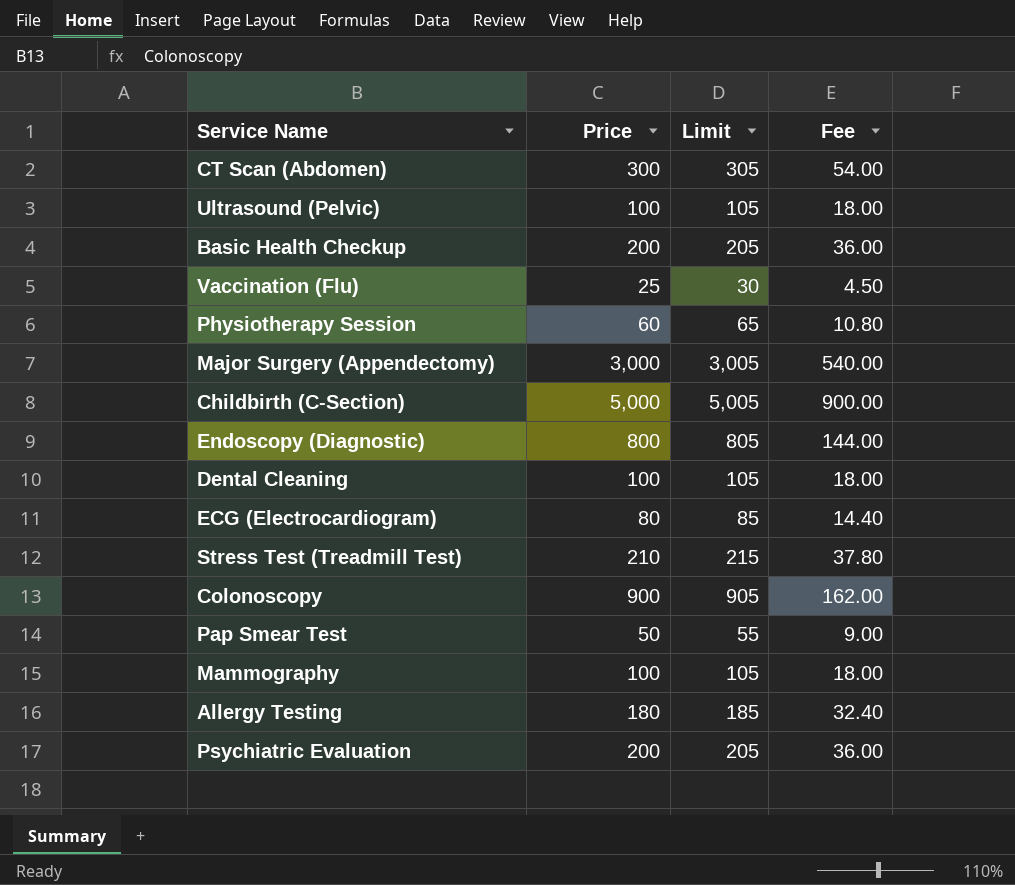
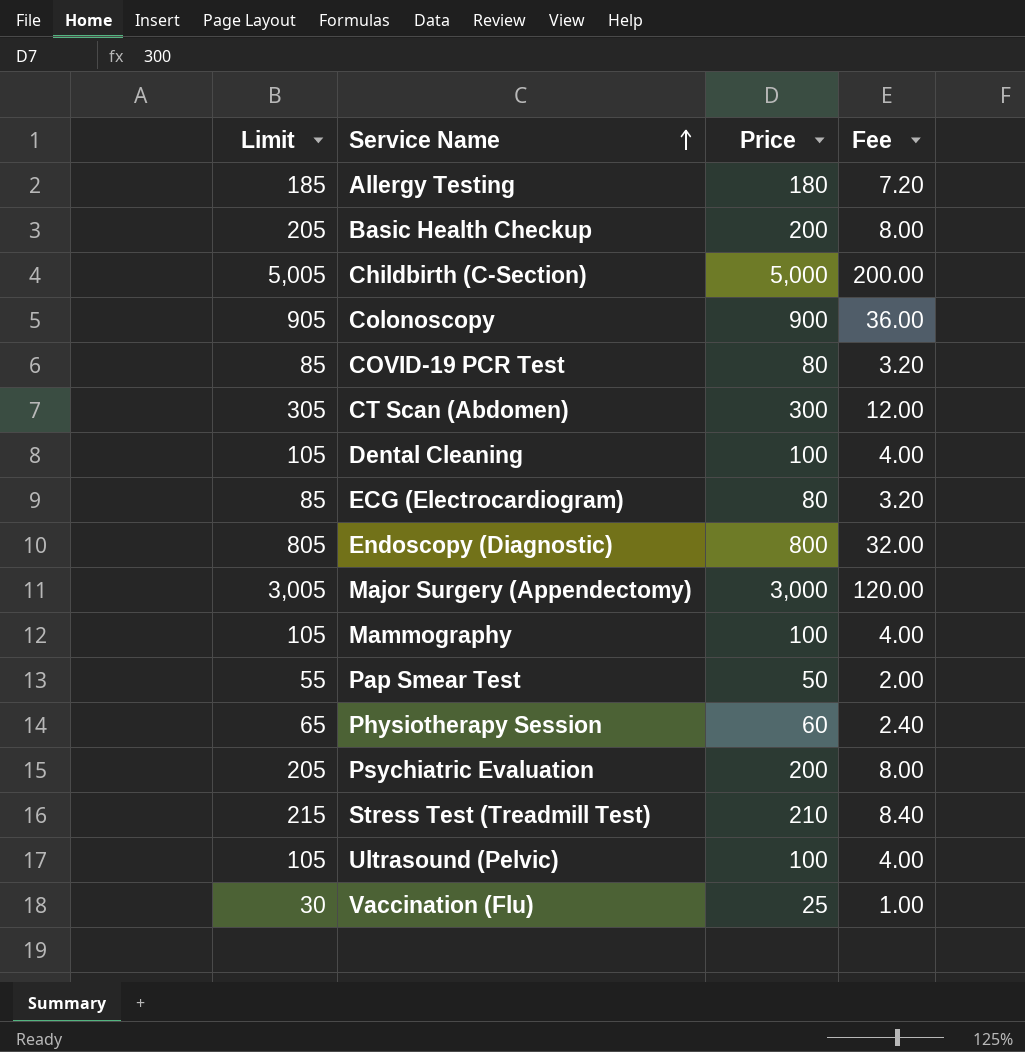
row order: none -> Service Name ascending
column Limit | position: 3 -> 1
column Fee | formula: [Price] * 0.18 -> [Price] * 0.04
row COVID-19 PCR Test: none -> 85 | 80 | 3.20

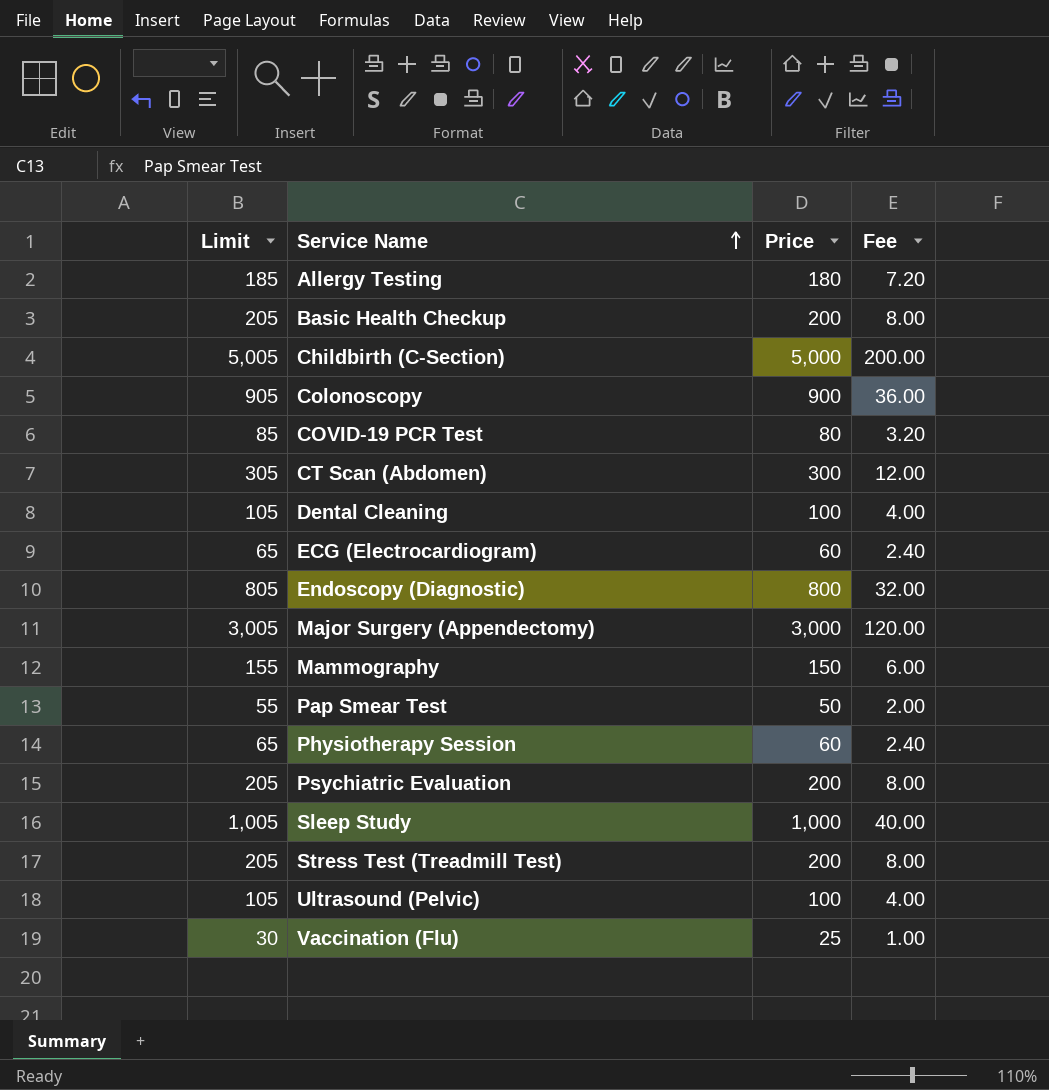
ECG (Electrocardiogram) | Limit: 85 -> 65
ECG (Electrocardiogram) | Price: 80 -> 60
ECG (Electrocardiogram) | Fee: 3.20 -> 2.40
Mammography | Limit: 105 -> 155
Mammography | Price: 100 -> 150
Mammography | Fee: 4.00 -> 6.00
row Sleep Study: none -> 1,005 | 1,000 | 40.00
Stress Test (Treadmill Test) | Limit: 215 -> 205
Stress Test (Treadmill Test) | Price: 210 -> 200
Stress Test (Treadmill Test) | Fee: 8.40 -> 8.00

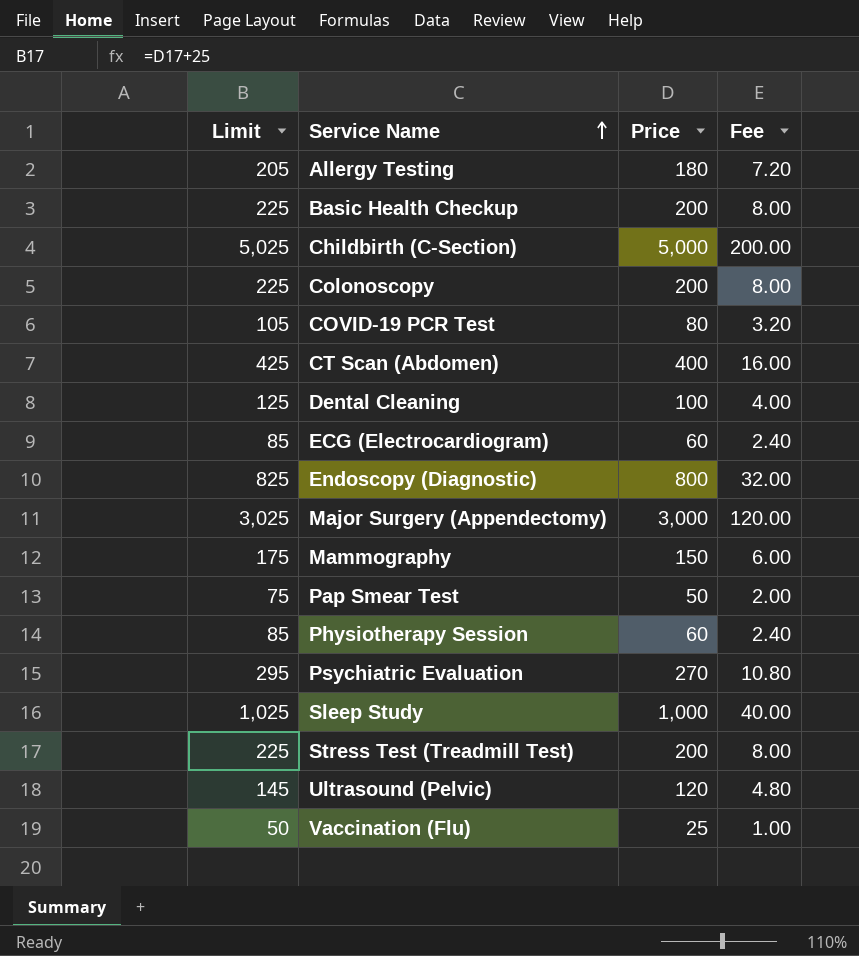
column Limit | formula: [Price] + 5 -> [Price] + 25
Colonoscopy | Price: 900 -> 200
Colonoscopy | Fee: 36.00 -> 8.00
CT Scan (Abdomen) | Price: 300 -> 400
CT Scan (Abdomen) | Fee: 12.00 -> 16.00
Psychiatric Evaluation | Price: 200 -> 270
Psychiatric Evaluation | Fee: 8.00 -> 10.80
Ultrasound (Pelvic) | Price: 100 -> 120
Ultrasound (Pelvic) | Fee: 4.00 -> 4.80

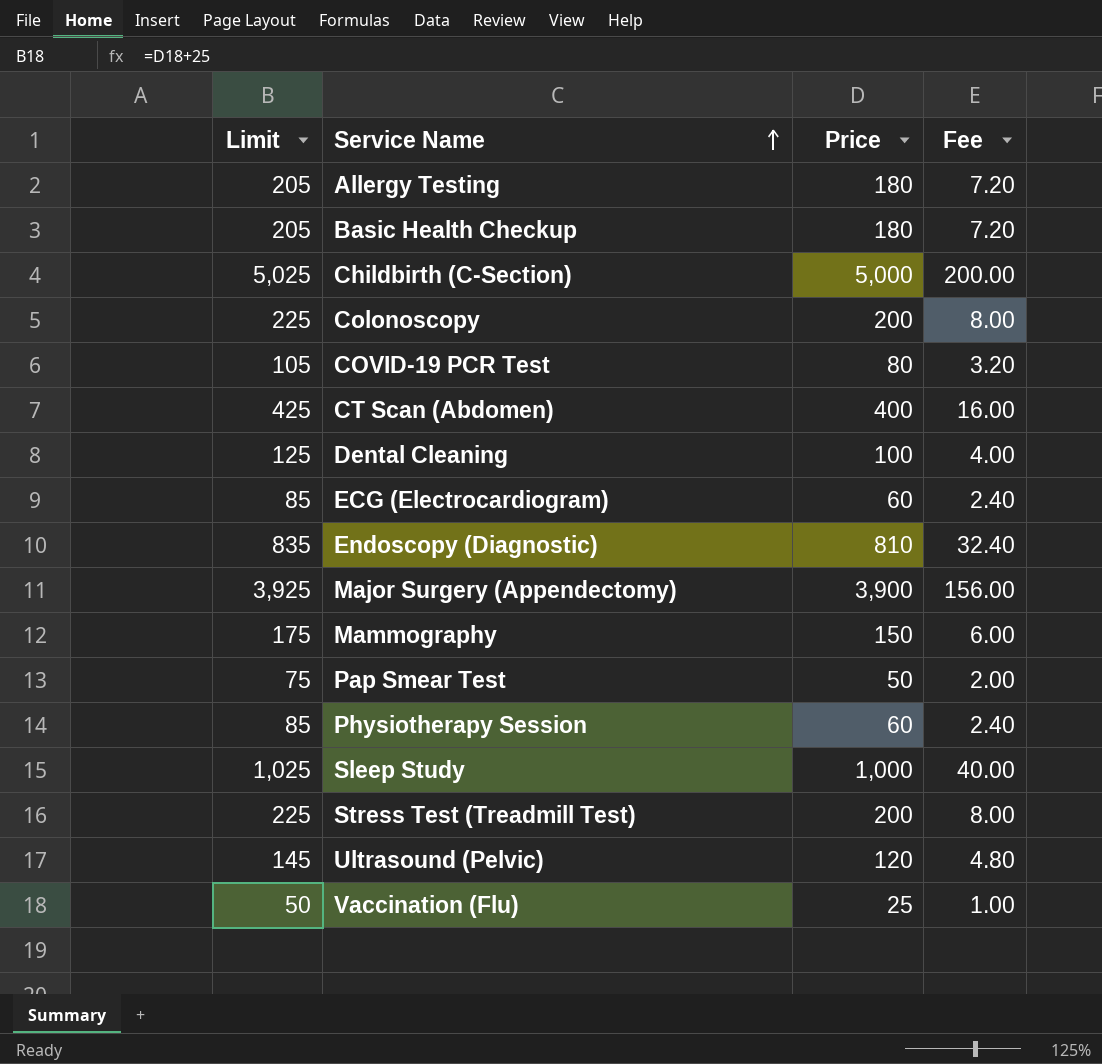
row Psychiatric Evaluation: 295 | 270 | 10.80 -> none
Basic Health Checkup | Limit: 225 -> 205
Basic Health Checkup | Price: 200 -> 180
Basic Health Checkup | Fee: 8.00 -> 7.20
Endoscopy (Diagnostic) | Limit: 825 -> 835
Endoscopy (Diagnostic) | Price: 800 -> 810
Endoscopy (Diagnostic) | Fee: 32.00 -> 32.40
Major Surgery (Appendectomy) | Limit: 3,025 -> 3,925
Major Surgery (Appendectomy) | Price: 3,000 -> 3,900
Major Surgery (Appendectomy) | Fee: 120.00 -> 156.00

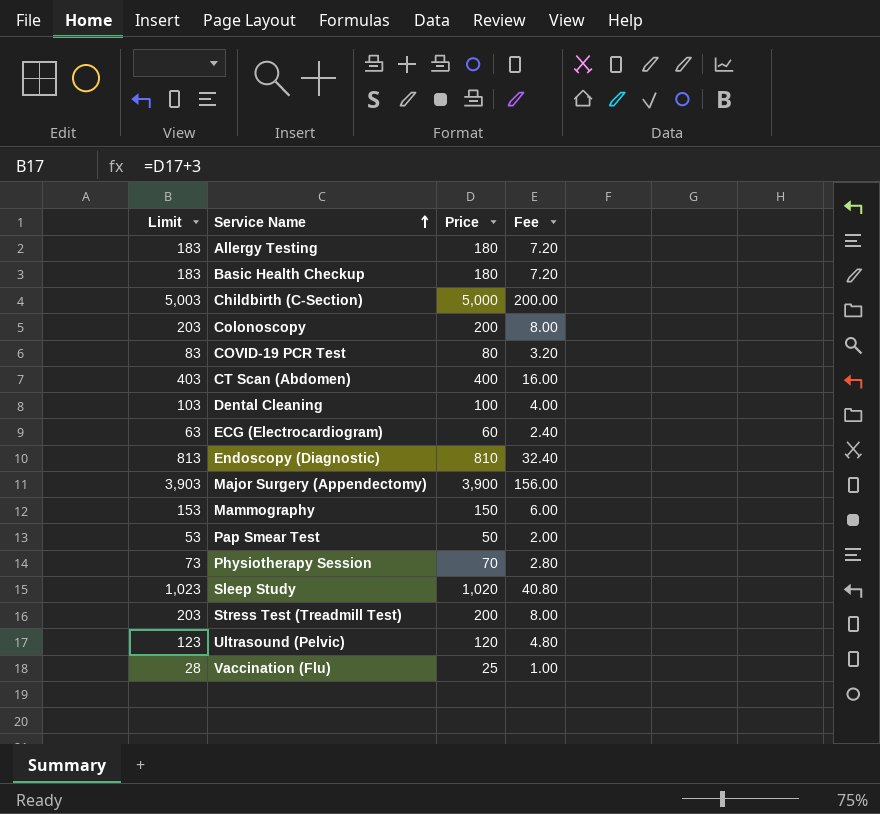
column Limit | formula: [Price] + 25 -> [Price] + 3
Physiotherapy Session | Price: 60 -> 70
Physiotherapy Session | Fee: 2.40 -> 2.80
Sleep Study | Price: 1,000 -> 1,020
Sleep Study | Fee: 40.00 -> 40.80

